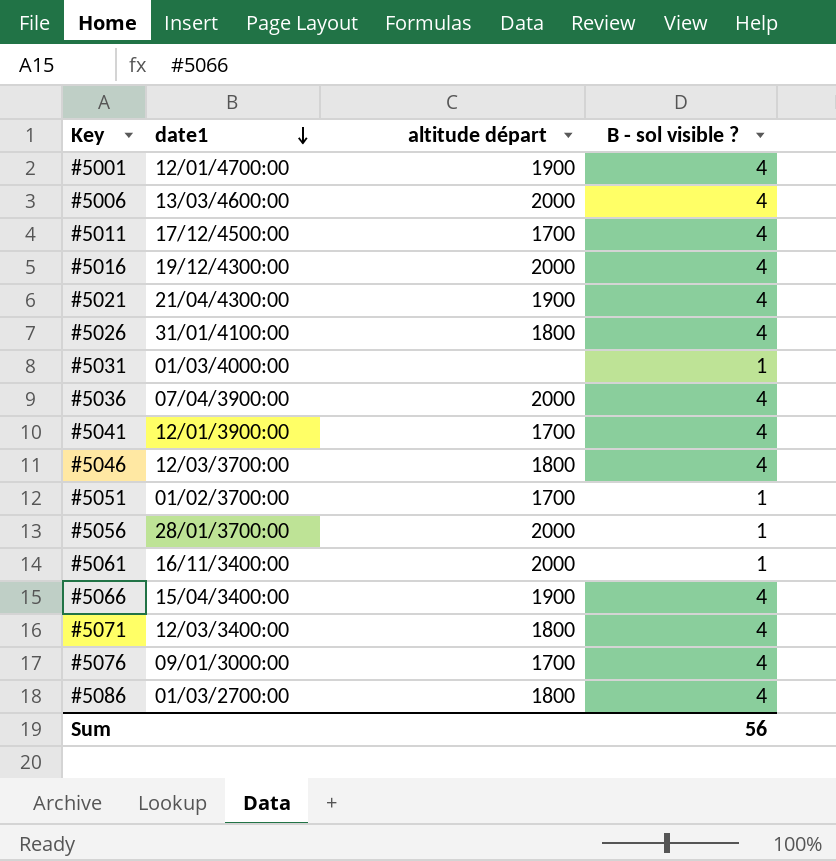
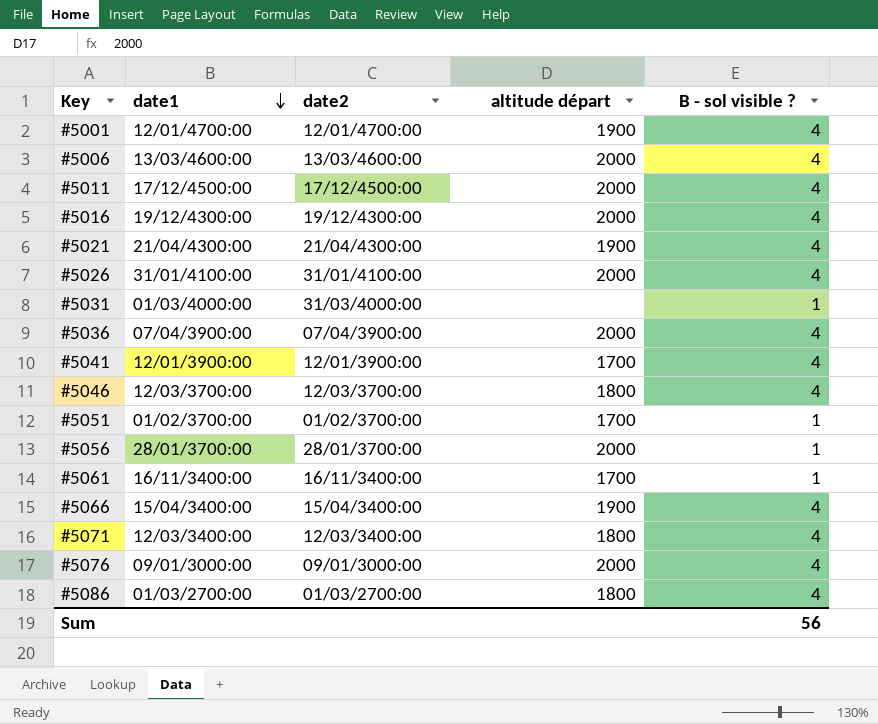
column date2 | position: none -> 3
#5011 | altitude départ: 1700 -> 2000
#5026 | altitude départ: 1800 -> 2000
#5061 | altitude départ: 2000 -> 1700
#5076 | altitude départ: 1700 -> 2000

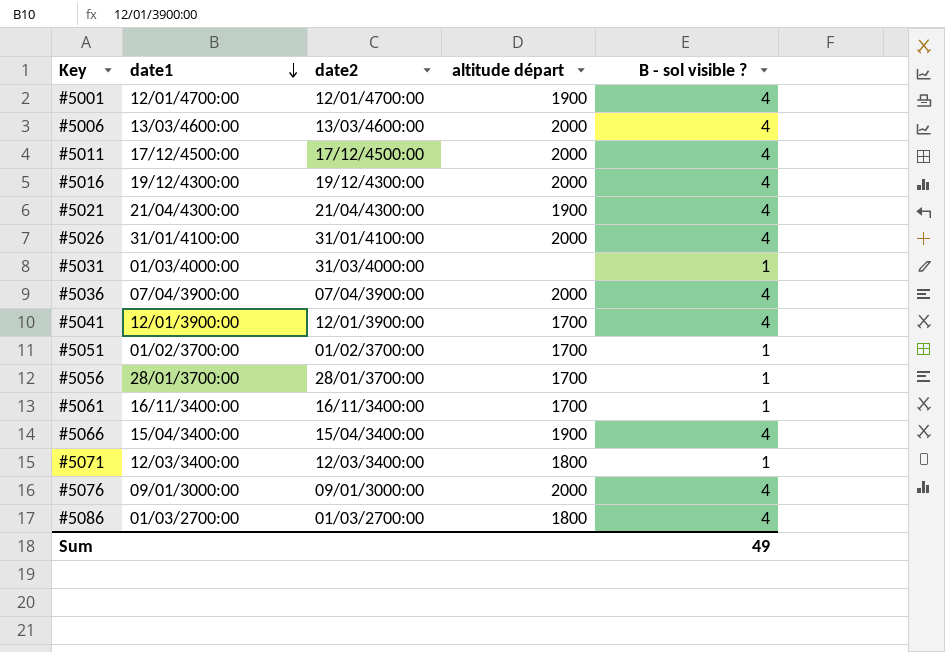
row #5046: 12/03/3700:00 | 12/03/3700:00 | 1800 | 4 -> none
#5056 | altitude départ: 2000 -> 1700
#5071 | B - sol visible ?: 4 -> 1
Sum | B - sol visible ?: 56 -> 49

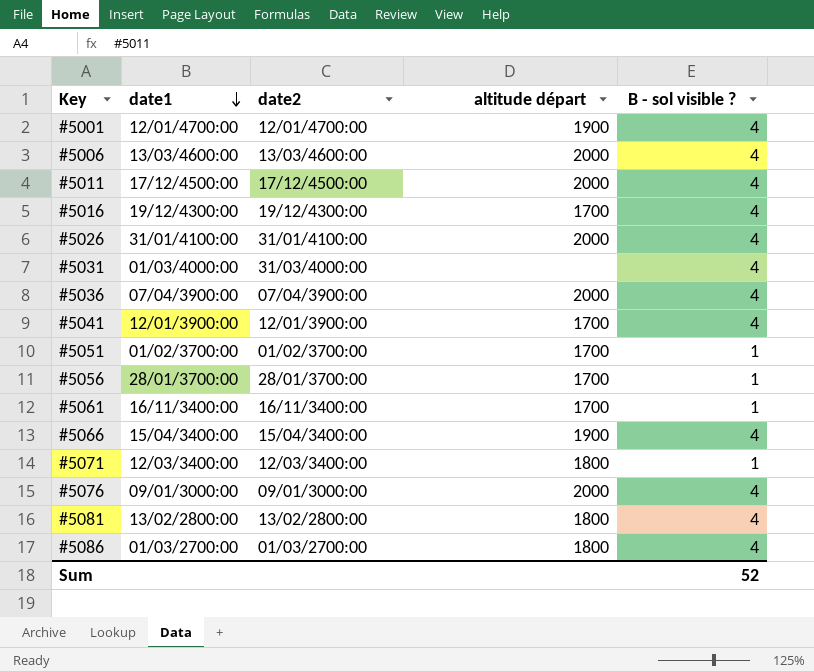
row #5021: 21/04/4300:00 | 21/04/4300:00 | 1900 | 4 -> none
#5016 | altitude départ: 2000 -> 1700
#5031 | B - sol visible ?: 1 -> 4
row #5081: none -> 13/02/2800:00 | 13/02/2800:00 | 1800 | 4
Sum | B - sol visible ?: 49 -> 52

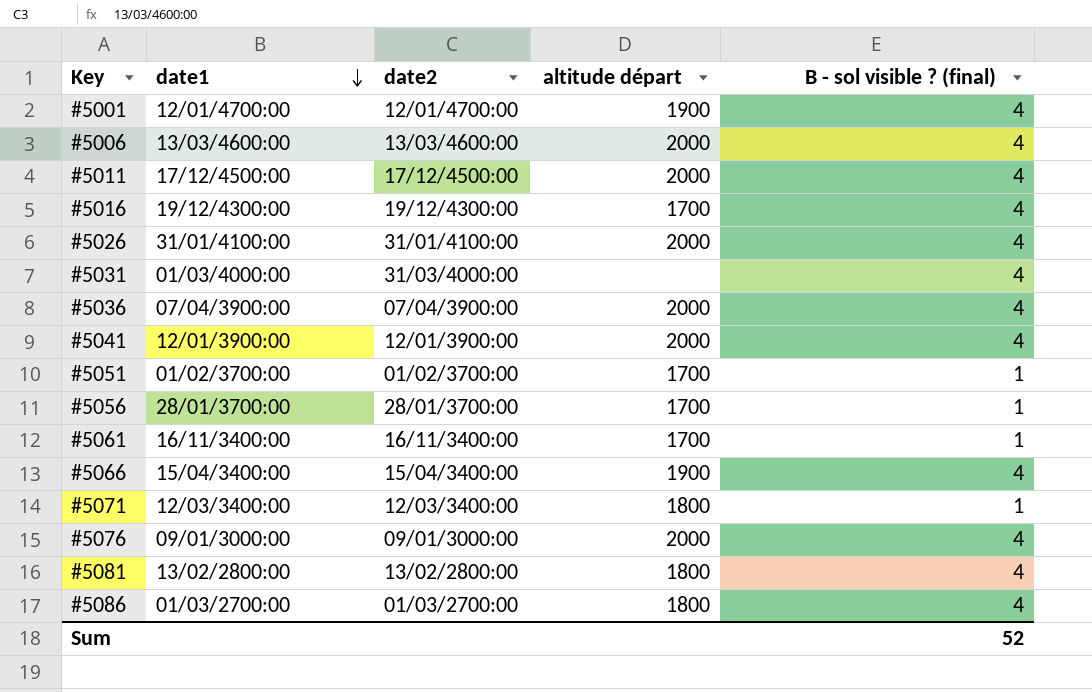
column name: B - sol visible ? -> B - sol visible ? (final)
#5041 | altitude départ: 1700 -> 2000

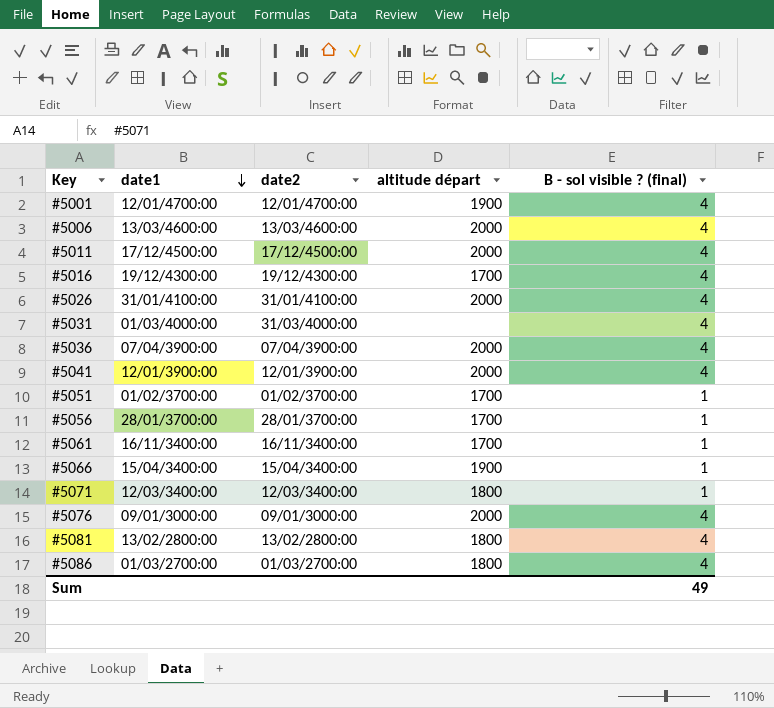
#5066 | B - sol visible ? (final): 4 -> 1
Sum | B - sol visible ? (final): 52 -> 49

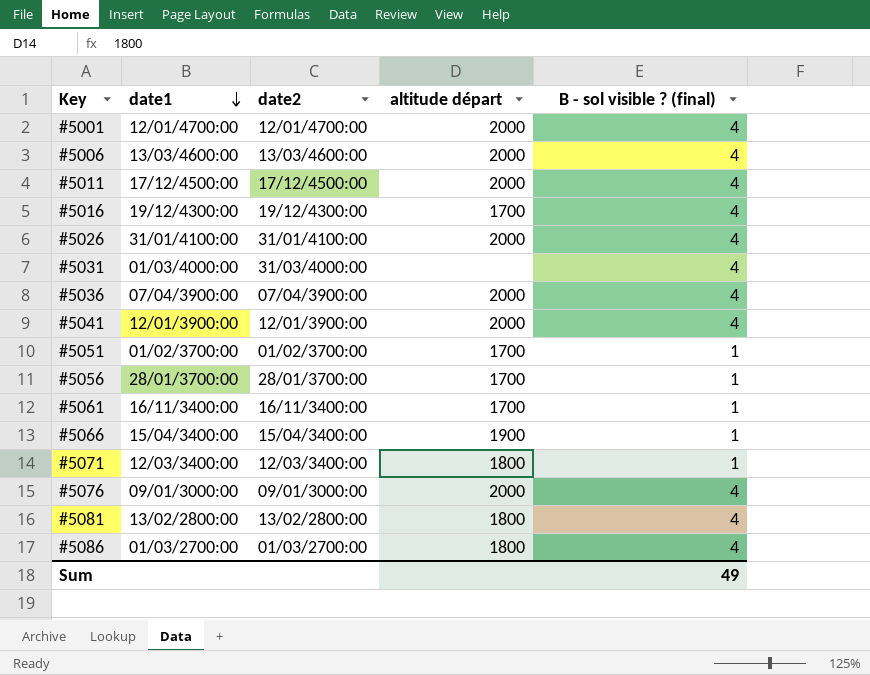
#5001 | altitude départ: 1900 -> 2000

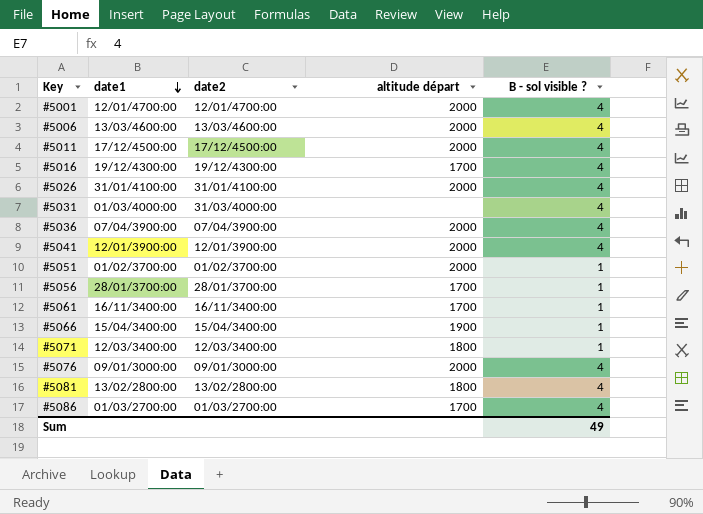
column name: B - sol visible ? (final) -> B - sol visible ?
#5051 | altitude départ: 1700 -> 2000
#5086 | altitude départ: 1800 -> 1700

